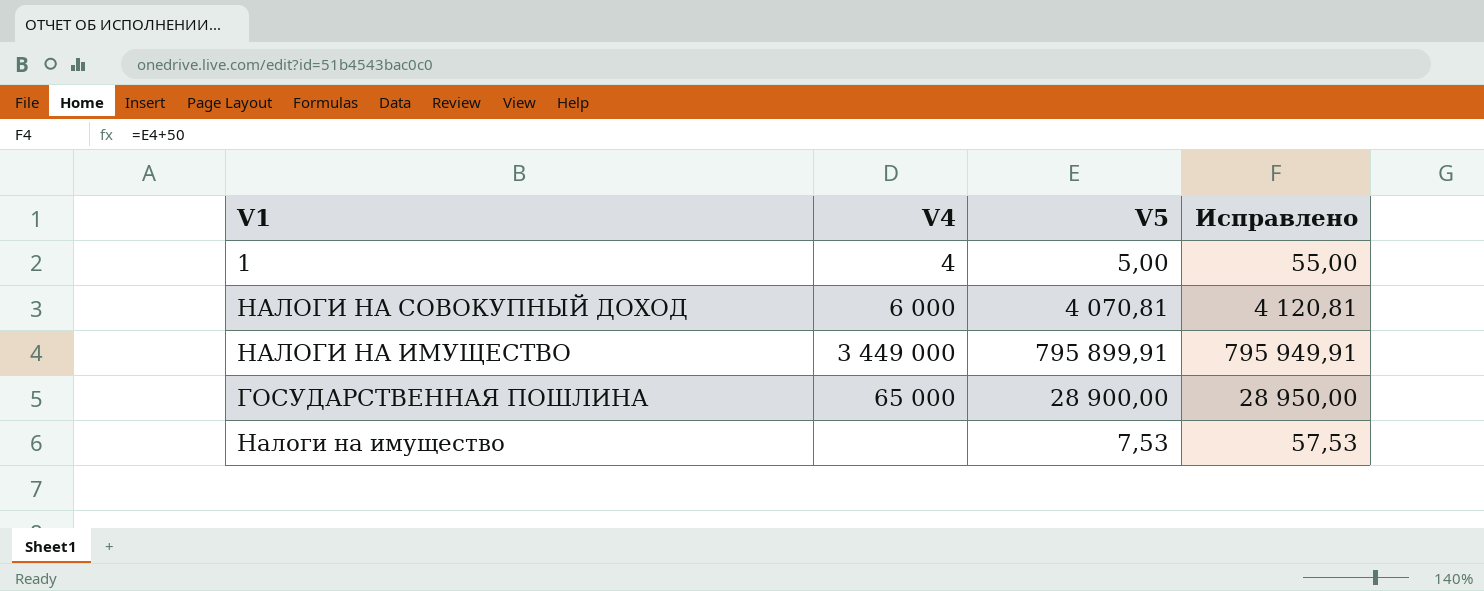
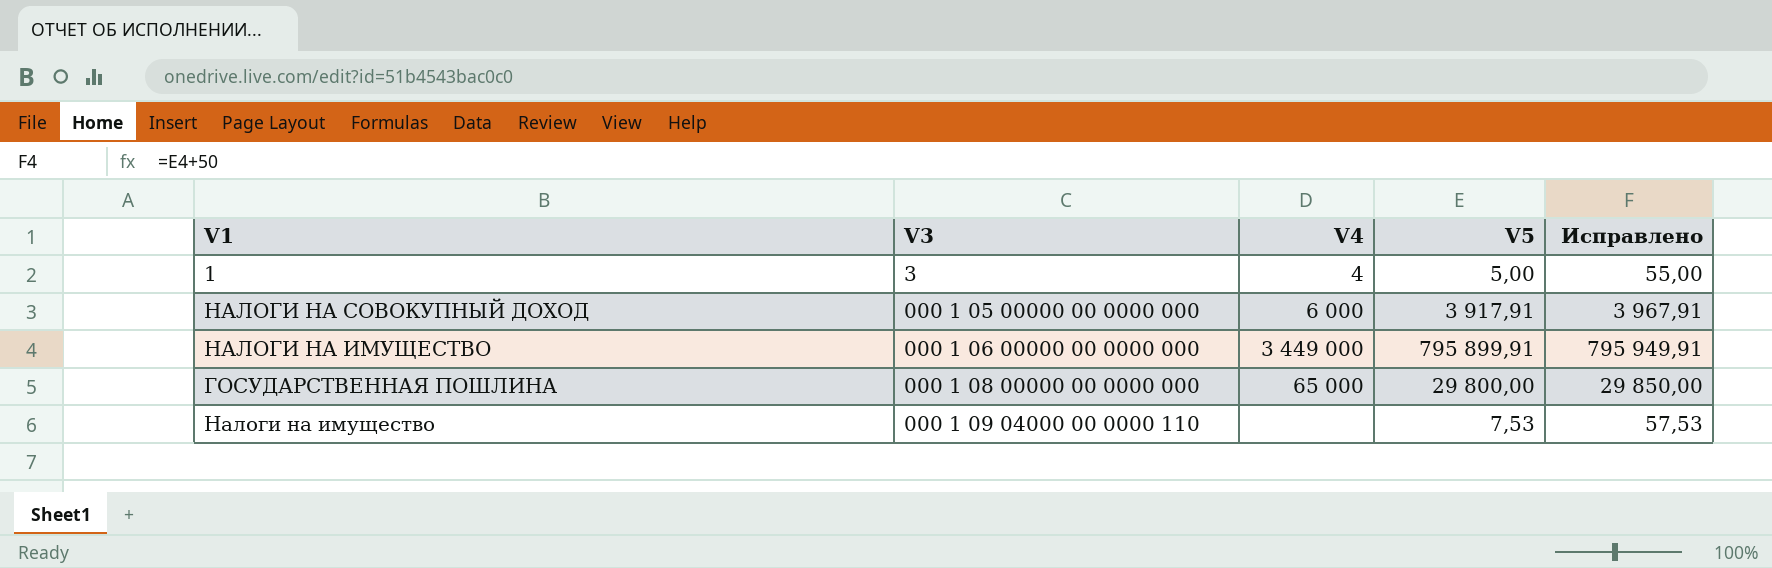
column V3 | position: none -> 2
НАЛОГИ НА СОВОКУПНЫЙ ДОХОД | V5: 4 070,81 -> 3 917,91
НАЛОГИ НА СОВОКУПНЫЙ ДОХОД | Исправлено: 4 120,81 -> 3 967,91
ГОСУДАРСТВЕННАЯ ПОШЛИНА | V5: 28 900,00 -> 29 800,00
ГОСУДАРСТВЕННАЯ ПОШЛИНА | Исправлено: 28 950,00 -> 29 850,00

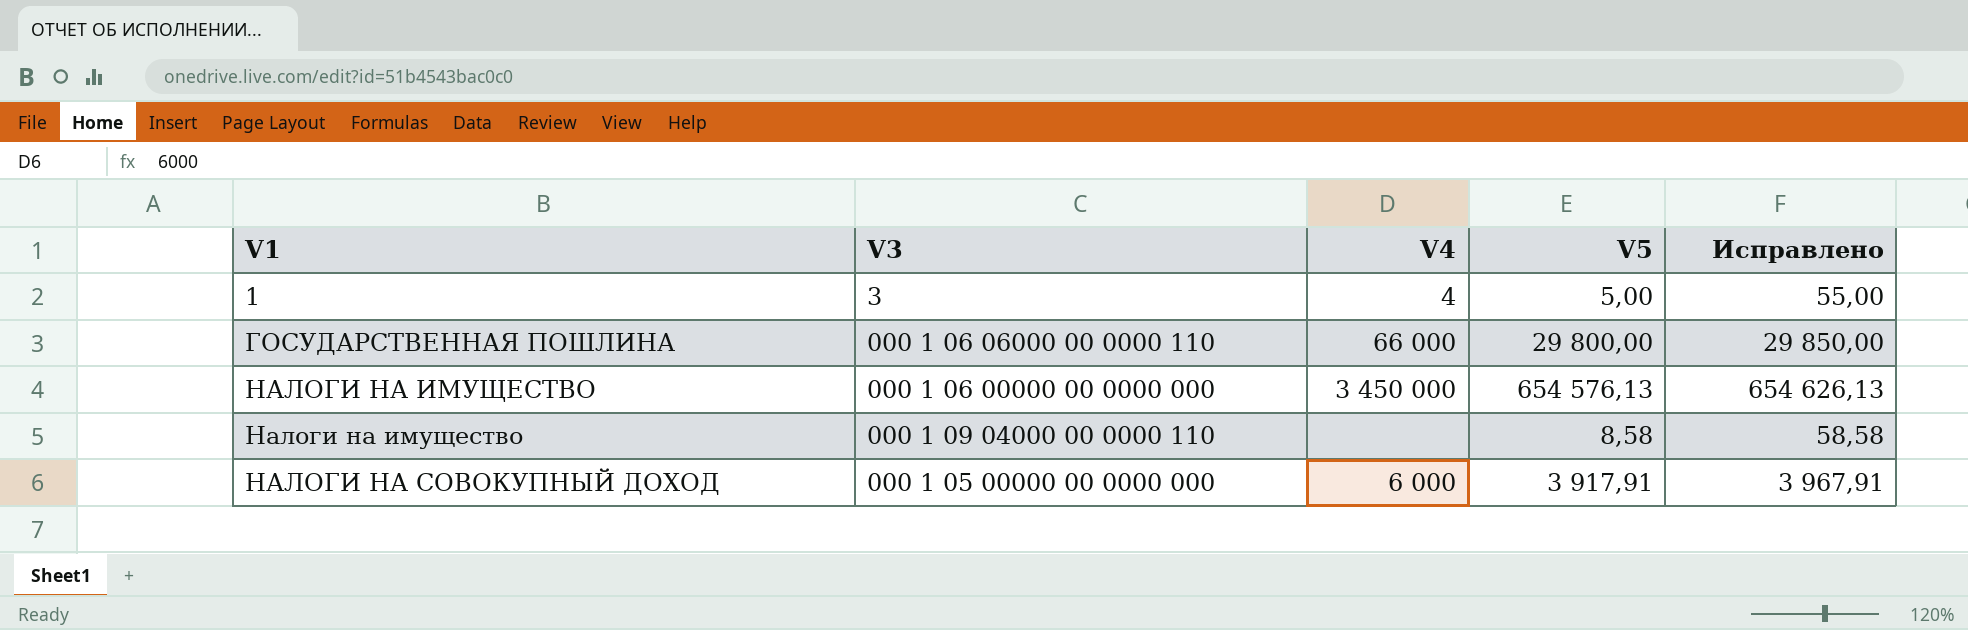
row order: none -> V1 ascending
ГОСУДАРСТВЕННАЯ ПОШЛИНА | V3: 000 1 08 00000 00 0000 000 -> 000 1 06 06000 00 0000 110
ГОСУДАРСТВЕННАЯ ПОШЛИНА | V4: 65 000 -> 66 000
НАЛОГИ НА ИМУЩЕСТВО | V4: 3 449 000 -> 3 450 000
НАЛОГИ НА ИМУЩЕСТВО | V5: 795 899,91 -> 654 576,13
НАЛОГИ НА ИМУЩЕСТВО | Исправлено: 795 949,91 -> 654 626,13
Налоги на имущество | V5: 7,53 -> 8,58
Налоги на имущество | Исправлено: 57,53 -> 58,58

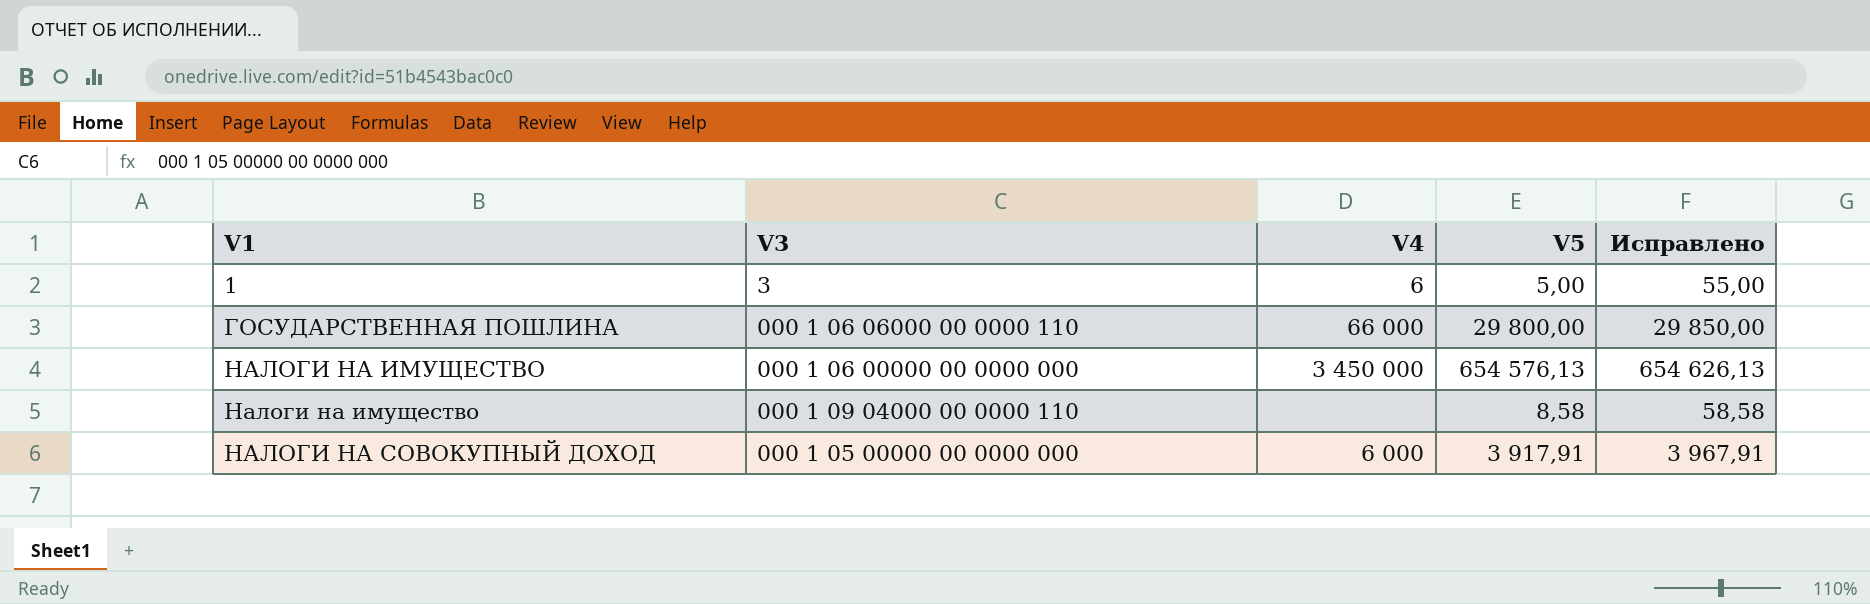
1 | V4: 4 -> 6

